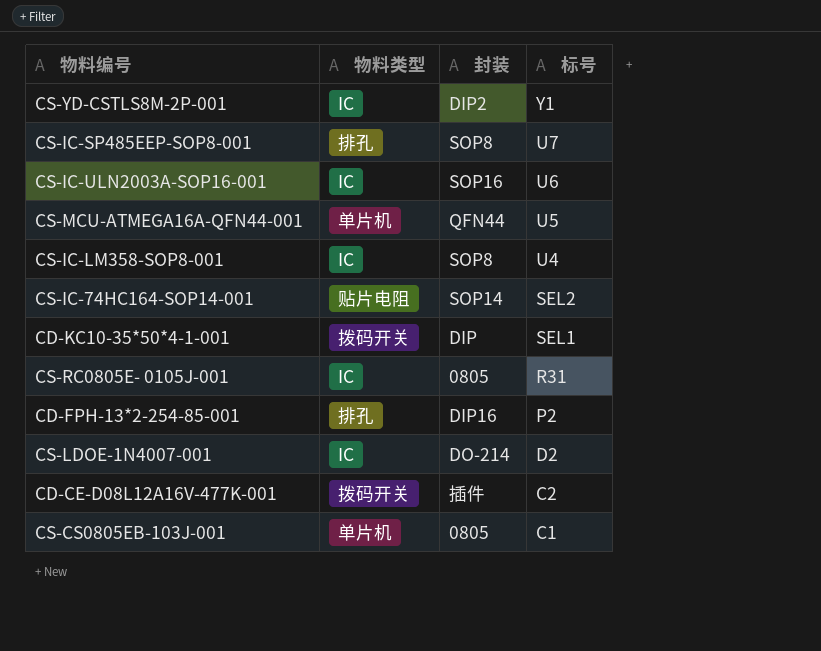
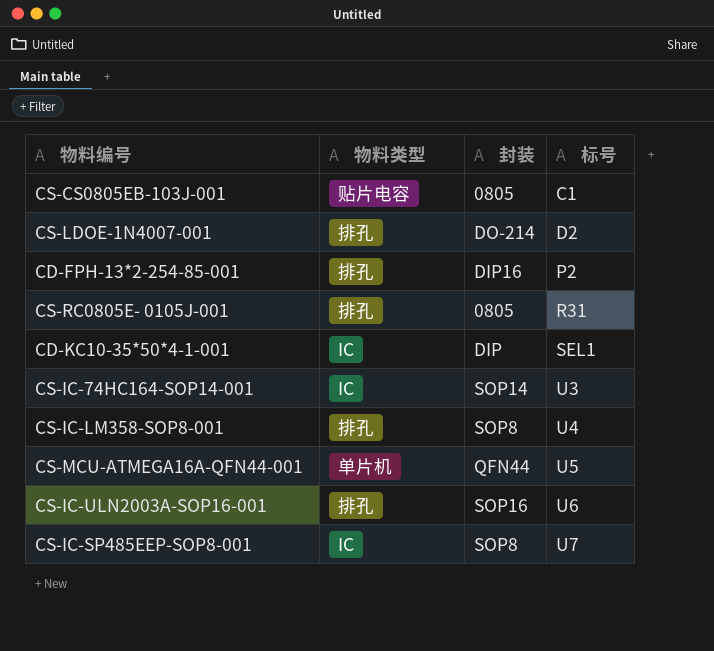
row order: 标号 descending -> 标号 ascending
row CS-YD-CSTLS8M-2P-001: IC | DIP2 | Y1 -> none
row CD-CE-D08L12A16V-477K-001: 拨码开关 | 插件 | C2 -> none
CS-CS0805EB-103J-001 | 物料类型: 单片机 -> 贴片电容
CS-LDOE-1N4007-001 | 物料类型: IC -> 排孔
CS-RC0805E- 0105J-001 | 物料类型: IC -> 排孔
CD-KC10-35*50*4-1-001 | 物料类型: 拨码开关 -> IC
CS-IC-74HC164-SOP14-001 | 物料类型: 贴片电阻 -> IC
CS-IC-74HC164-SOP14-001 | 标号: SEL2 -> U3
CS-IC-LM358-SOP8-001 | 物料类型: IC -> 排孔
CS-IC-ULN2003A-SOP16-001 | 物料类型: IC -> 排孔
CS-IC-SP485EEP-SOP8-001 | 物料类型: 排孔 -> IC

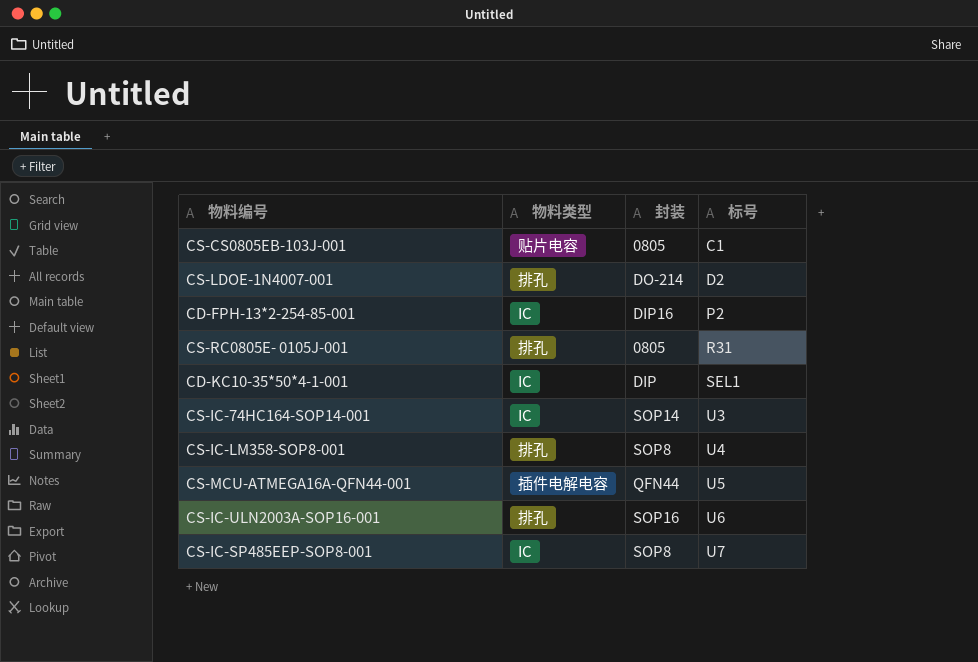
CD-FPH-13*2-254-85-001 | 物料类型: 排孔 -> IC
CS-MCU-ATMEGA16A-QFN44-001 | 物料类型: 单片机 -> 插件电解电容

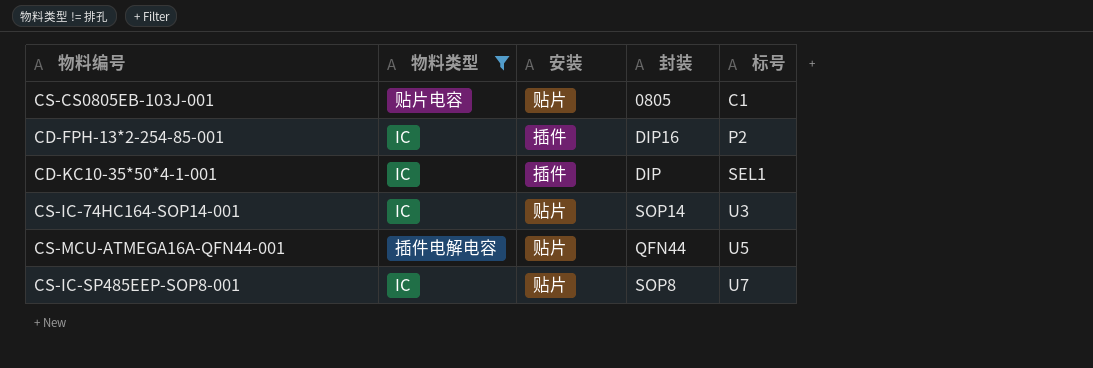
filter: none -> 物料类型 != 排孔
column 安装 | position: none -> 3

